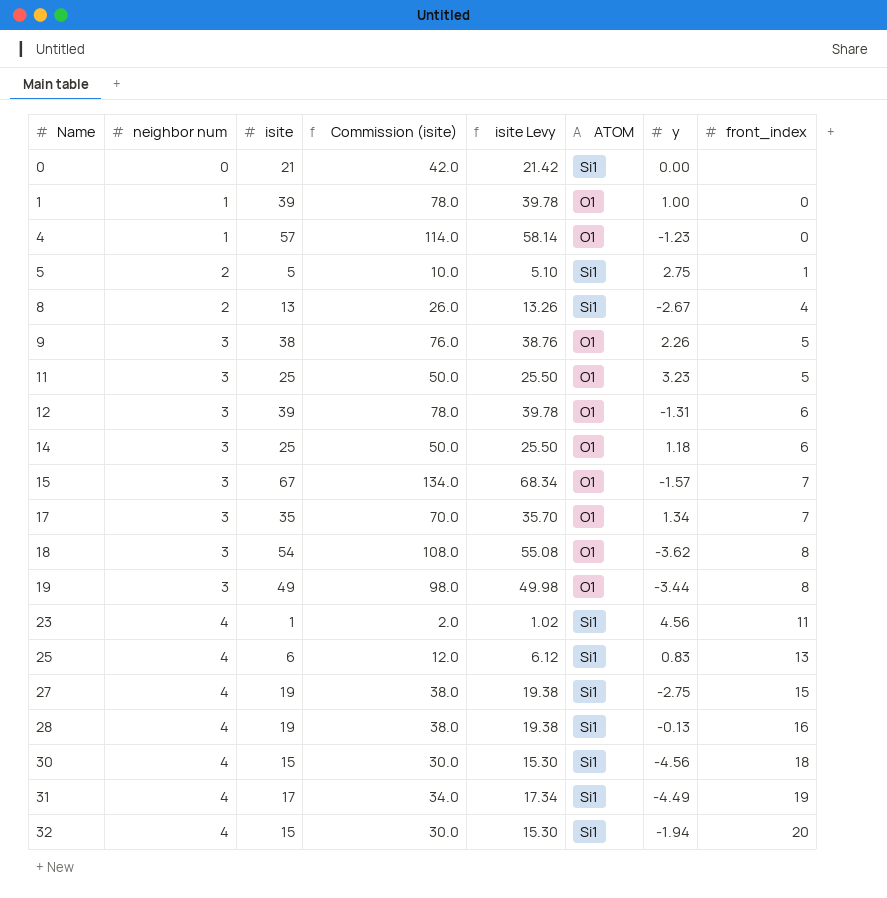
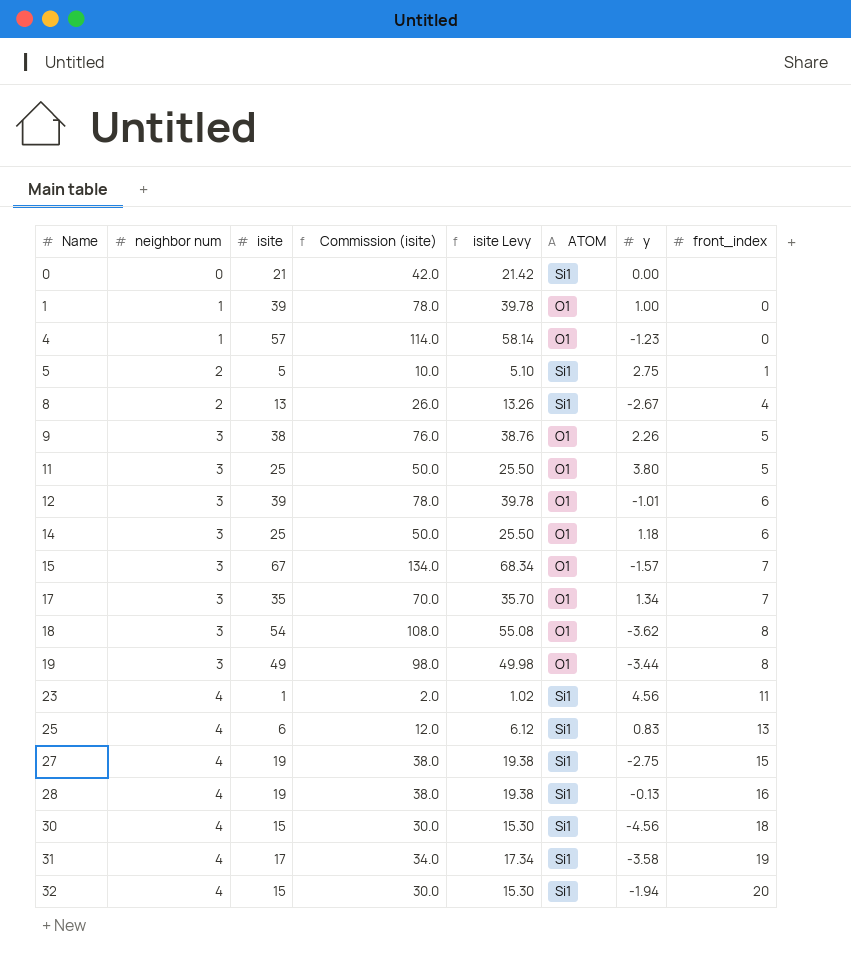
11 | y: 3.23 -> 3.80
12 | y: -1.31 -> -1.01
31 | y: -4.49 -> -3.58

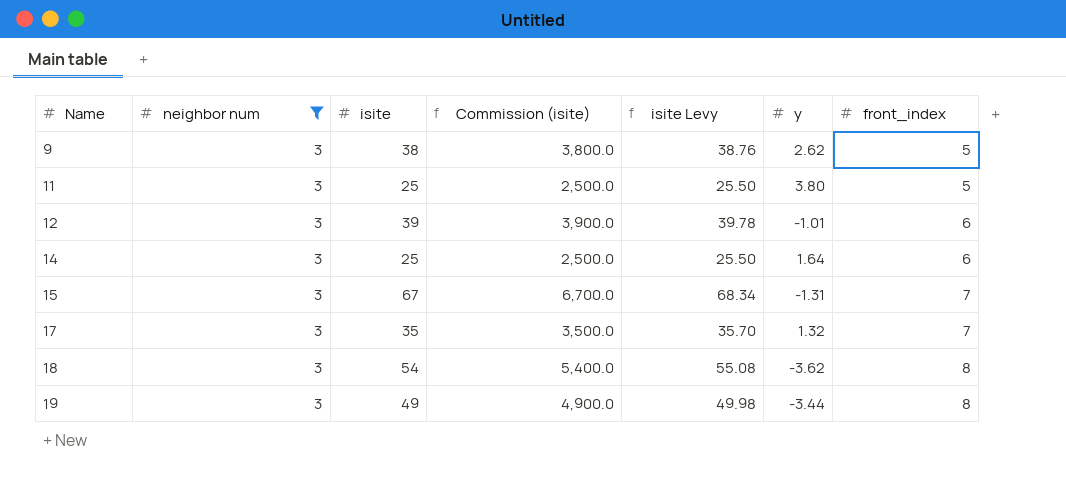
filter: none -> neighbor num = 3
column ATOM | position: 6 -> none
column Commission (isite) | formula: [isite] * 2 -> [isite] * 100
9 | y: 2.26 -> 2.62
14 | y: 1.18 -> 1.64
15 | y: -1.57 -> -1.31
17 | y: 1.34 -> 1.32

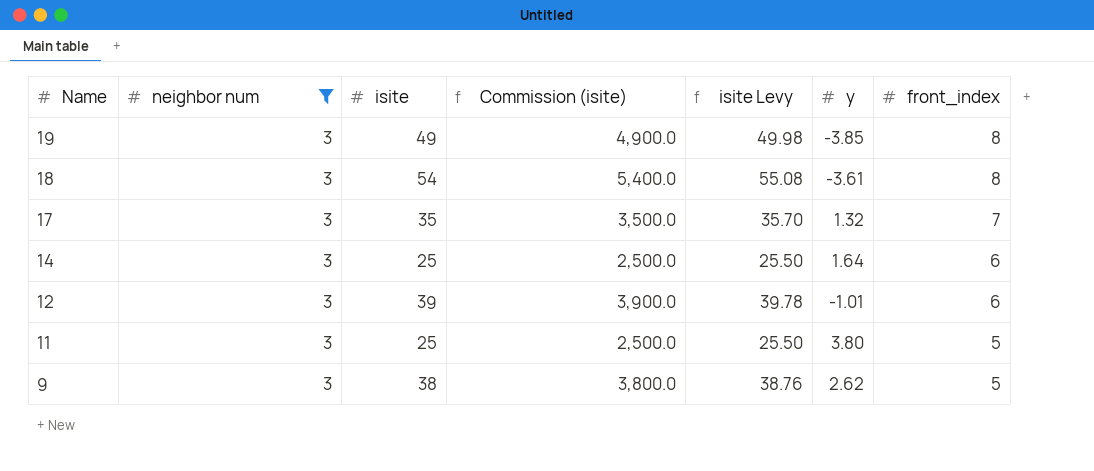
row order: Name ascending -> Name descending
row 15: 3 | 67 | 6,700.0 | 68.34 | -1.31 | 7 -> none
19 | y: -3.44 -> -3.85
18 | y: -3.62 -> -3.61

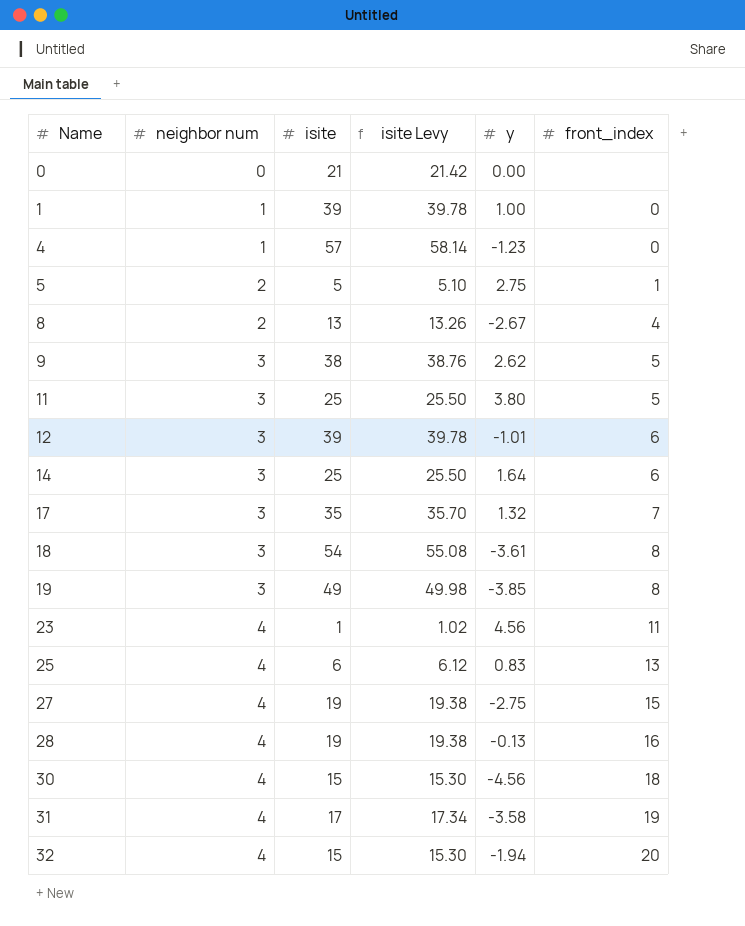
filter: neighbor num = 3 -> none
row order: Name descending -> Name ascending
column Commission (isite) | formula: [isite] * 100 -> none

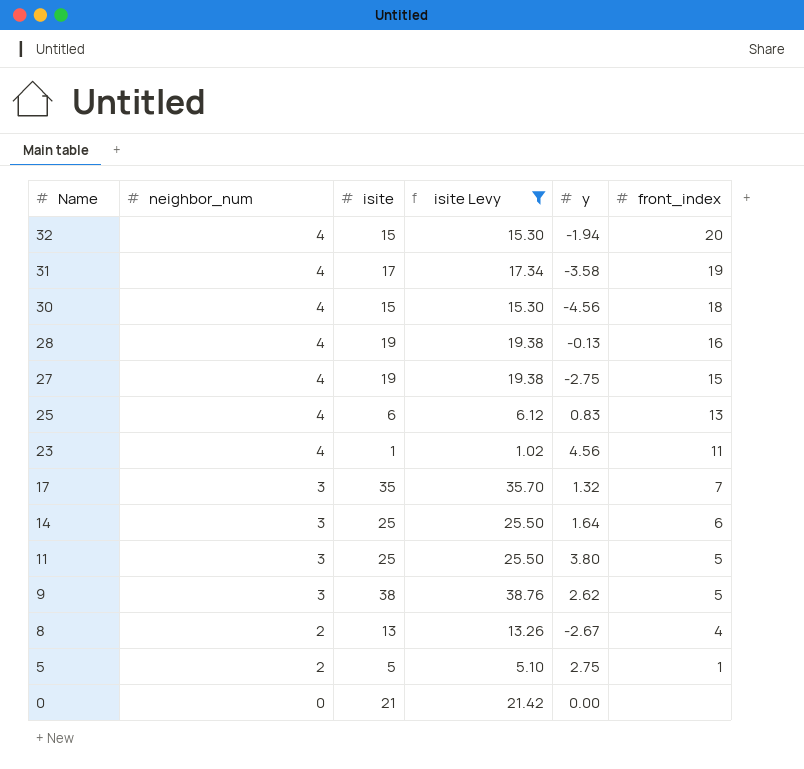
filter: none -> isite Levy <= 38.76
row order: Name ascending -> Name descending
column name: neighbor num -> neighbor_num

